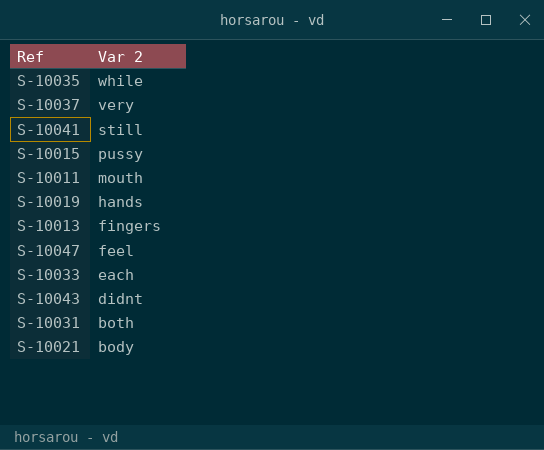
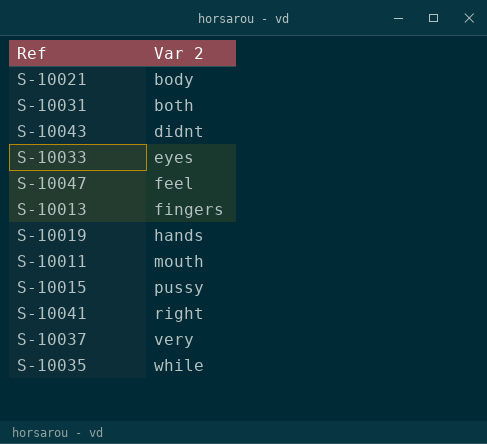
row order: Var 2 descending -> Var 2 ascending
S-10033 | Var 2: each -> eyes
S-10041 | Var 2: still -> right

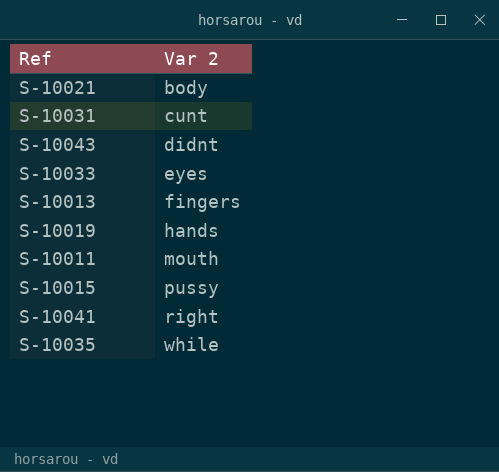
row S-10047: feel -> none
row S-10037: very -> none
S-10031 | Var 2: both -> cunt

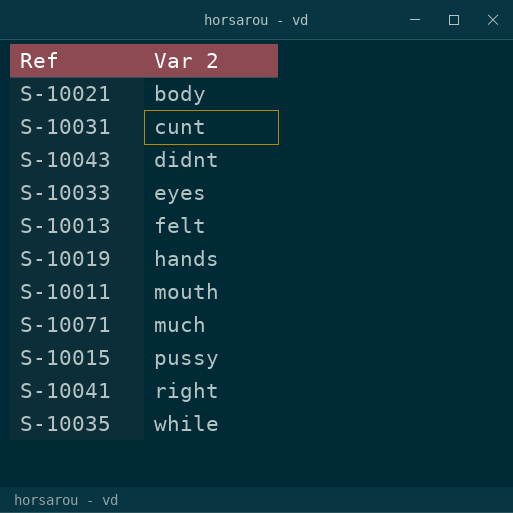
S-10013 | Var 2: fingers -> felt
row S-10071: none -> much

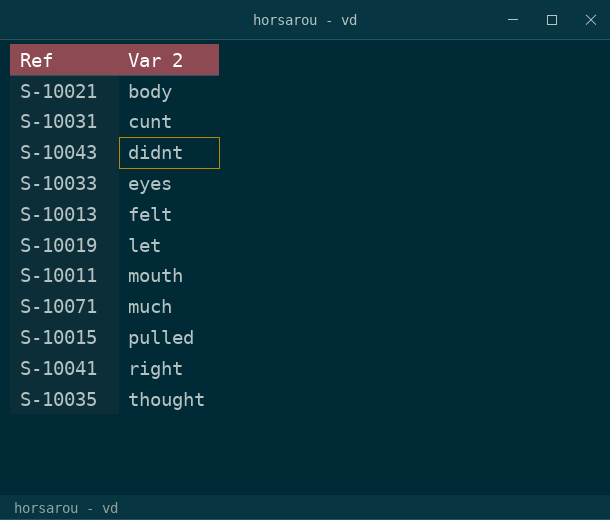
S-10019 | Var 2: hands -> let
S-10015 | Var 2: pussy -> pulled
S-10035 | Var 2: while -> thought

